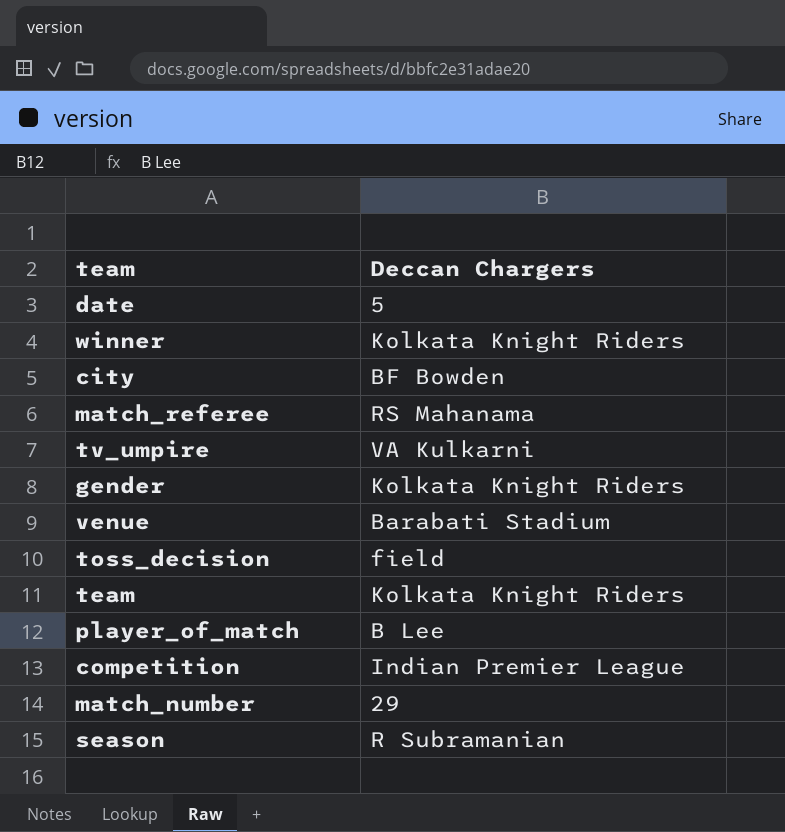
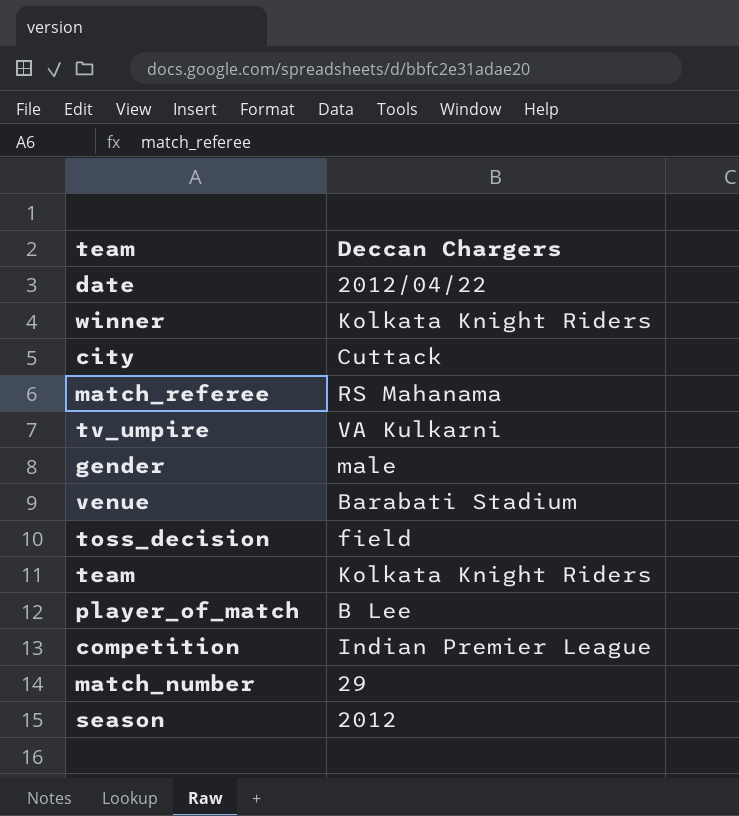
date | Deccan Chargers: 5 -> 2012/04/22
city | Deccan Chargers: BF Bowden -> Cuttack
gender | Deccan Chargers: Kolkata Knight Riders -> male
season | Deccan Chargers: R Subramanian -> 2012

